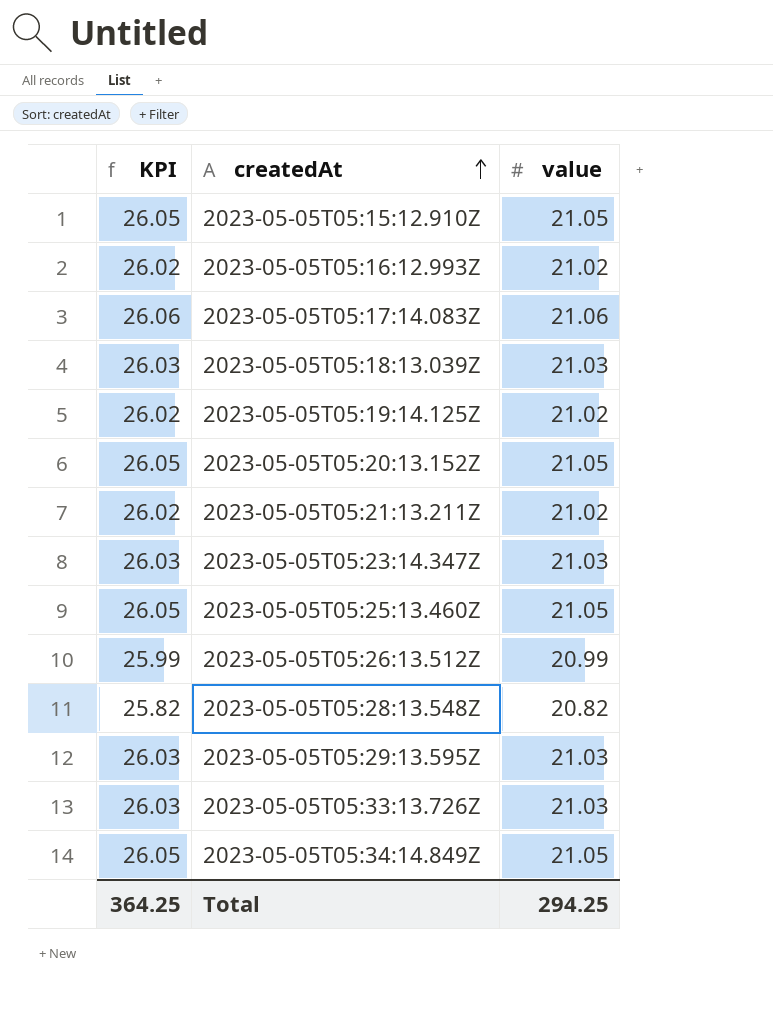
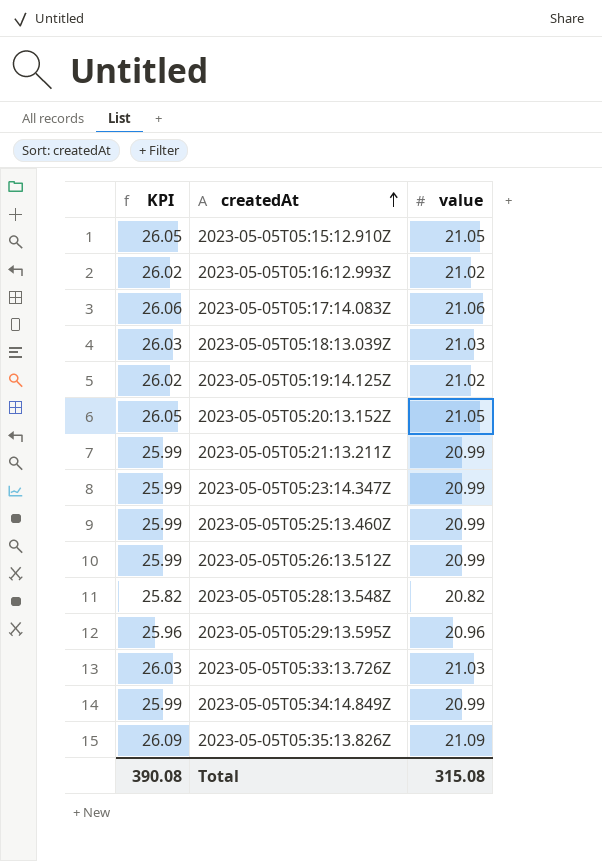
2023-05-05T05:21:13.211Z | KPI: 26.02 -> 25.99
2023-05-05T05:21:13.211Z | value: 21.02 -> 20.99
2023-05-05T05:23:14.347Z | KPI: 26.03 -> 25.99
2023-05-05T05:23:14.347Z | value: 21.03 -> 20.99
2023-05-05T05:25:13.460Z | KPI: 26.05 -> 25.99
2023-05-05T05:25:13.460Z | value: 21.05 -> 20.99
2023-05-05T05:29:13.595Z | KPI: 26.03 -> 25.96
2023-05-05T05:29:13.595Z | value: 21.03 -> 20.96
2023-05-05T05:34:14.849Z | KPI: 26.05 -> 25.99
2023-05-05T05:34:14.849Z | value: 21.05 -> 20.99
row 2023-05-05T05:35:13.826Z: none -> 26.09 | 21.09
Total | KPI: 364.25 -> 390.08
Total | value: 294.25 -> 315.08

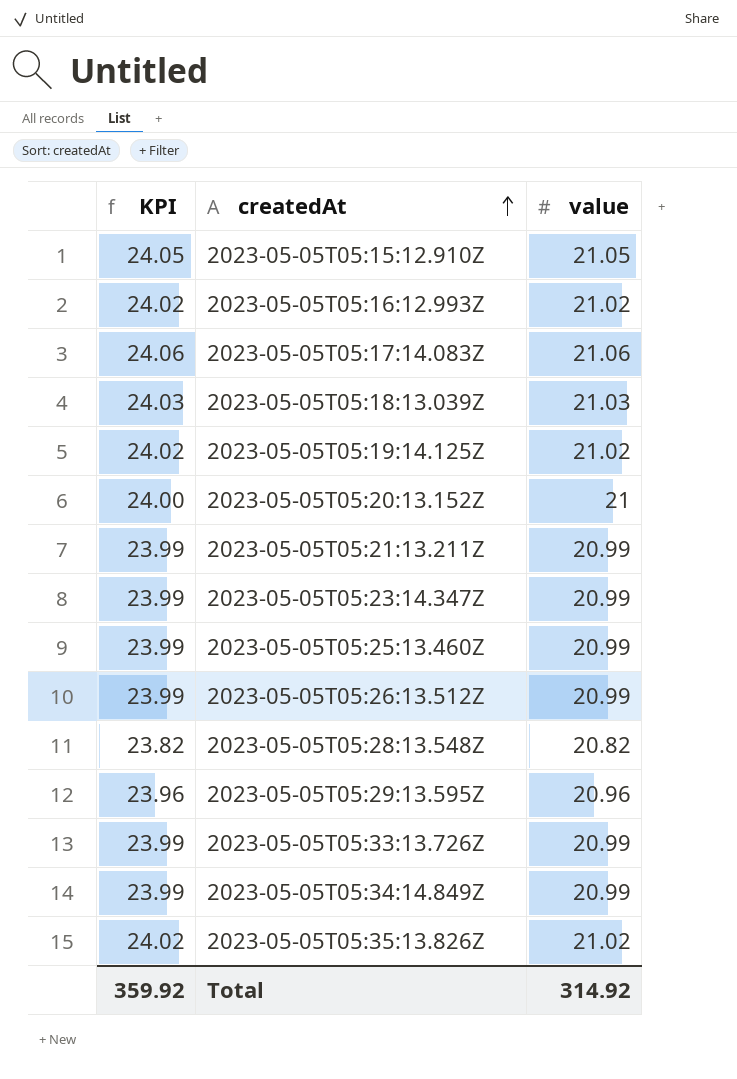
column KPI | formula: [value] + 5 -> [value] + 3
2023-05-05T05:20:13.152Z | value: 21.05 -> 21
2023-05-05T05:33:13.726Z | value: 21.03 -> 20.99
2023-05-05T05:35:13.826Z | value: 21.09 -> 21.02
Total | KPI: 390.08 -> 359.92
Total | value: 315.08 -> 314.92

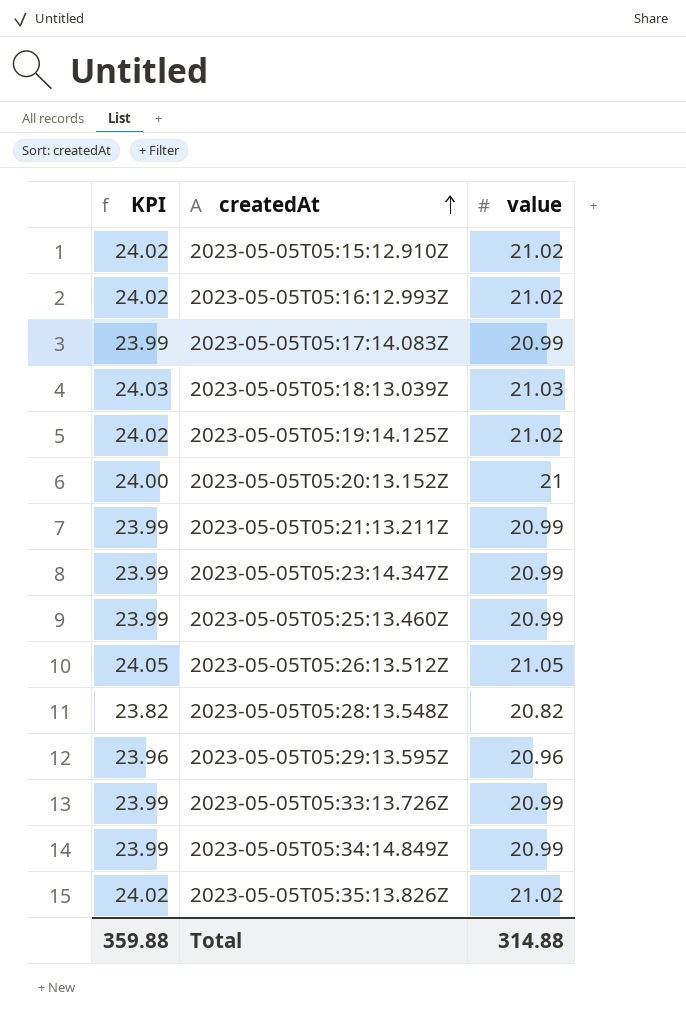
2023-05-05T05:15:12.910Z | KPI: 24.05 -> 24.02
2023-05-05T05:15:12.910Z | value: 21.05 -> 21.02
2023-05-05T05:17:14.083Z | KPI: 24.06 -> 23.99
2023-05-05T05:17:14.083Z | value: 21.06 -> 20.99
2023-05-05T05:26:13.512Z | KPI: 23.99 -> 24.05
2023-05-05T05:26:13.512Z | value: 20.99 -> 21.05
Total | KPI: 359.92 -> 359.88
Total | value: 314.92 -> 314.88

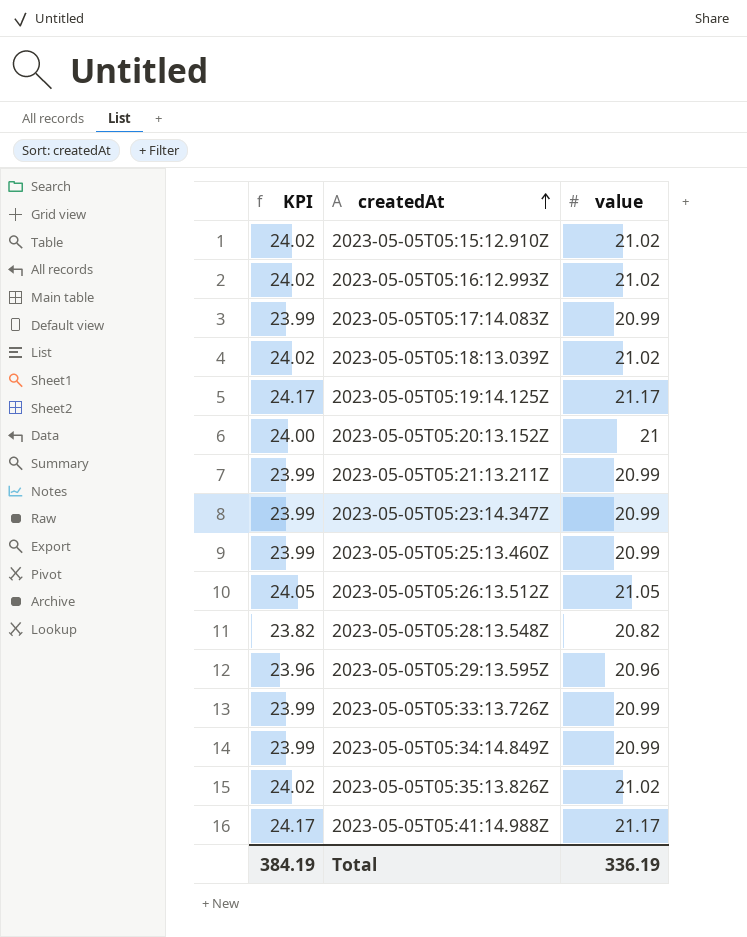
2023-05-05T05:18:13.039Z | KPI: 24.03 -> 24.02
2023-05-05T05:18:13.039Z | value: 21.03 -> 21.02
2023-05-05T05:19:14.125Z | KPI: 24.02 -> 24.17
2023-05-05T05:19:14.125Z | value: 21.02 -> 21.17
row 2023-05-05T05:41:14.988Z: none -> 24.17 | 21.17
Total | KPI: 359.88 -> 384.19
Total | value: 314.88 -> 336.19

